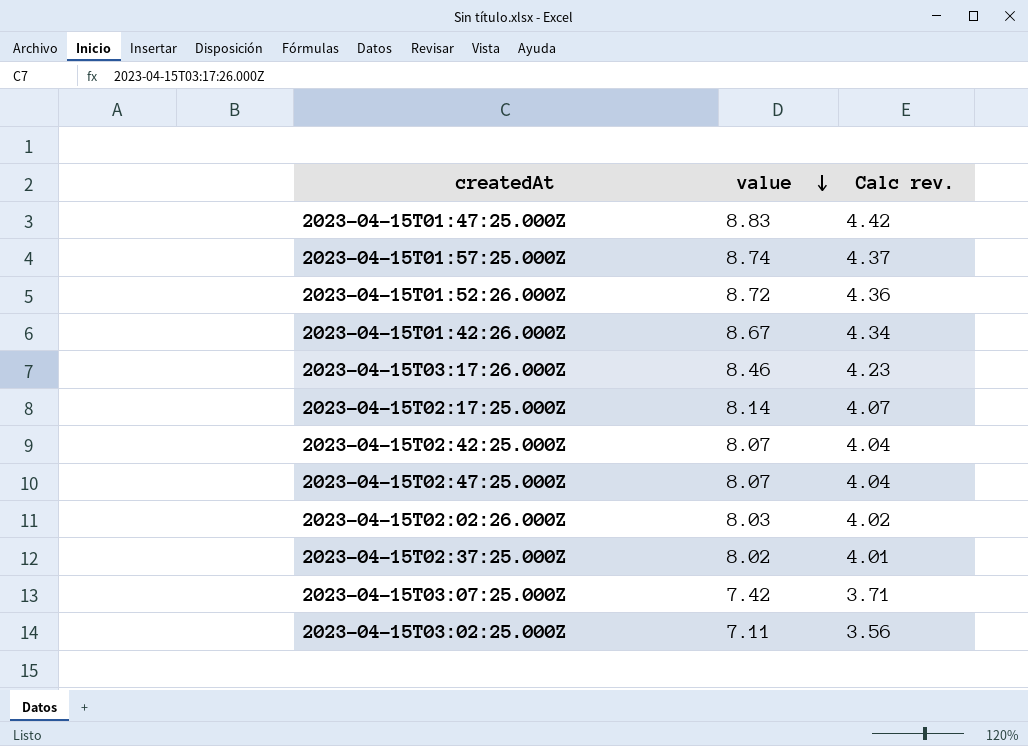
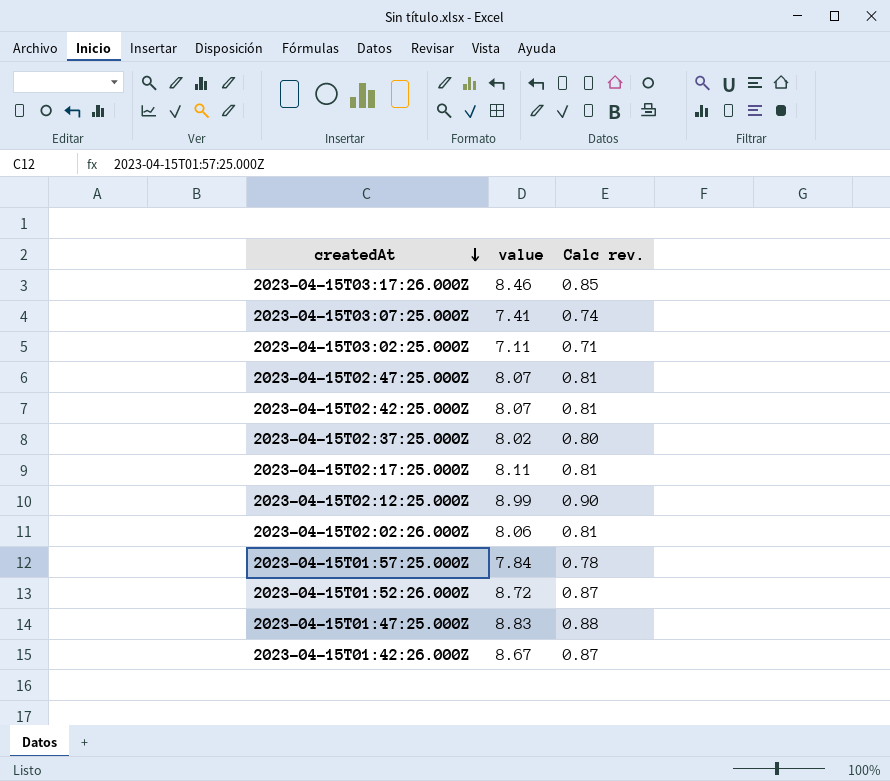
row order: value descending -> createdAt descending
column Calc rev. | formula: [value] * 0.5 -> [value] * 0.1
2023-04-15T03:07:25.000Z | value: 7.42 -> 7.41
2023-04-15T02:17:25.000Z | value: 8.14 -> 8.11
row 2023-04-15T02:12:25.000Z: none -> 8.99 | 0.90
2023-04-15T02:02:26.000Z | value: 8.03 -> 8.06
2023-04-15T01:57:25.000Z | value: 8.74 -> 7.84

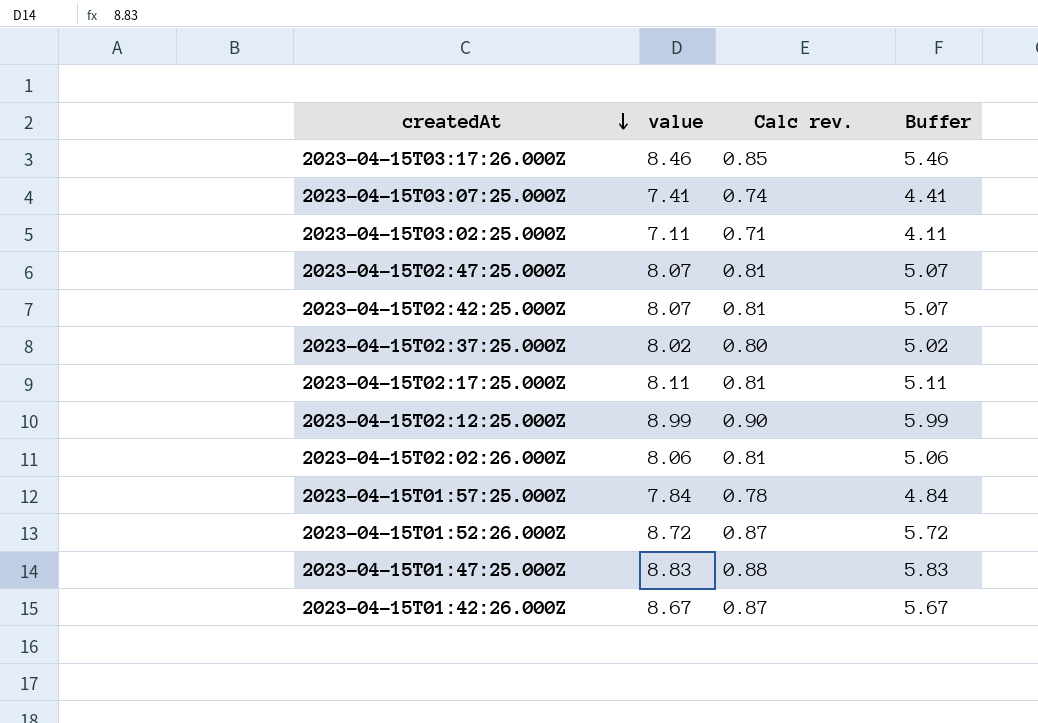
column Buffer | formula: none -> [value] - 3

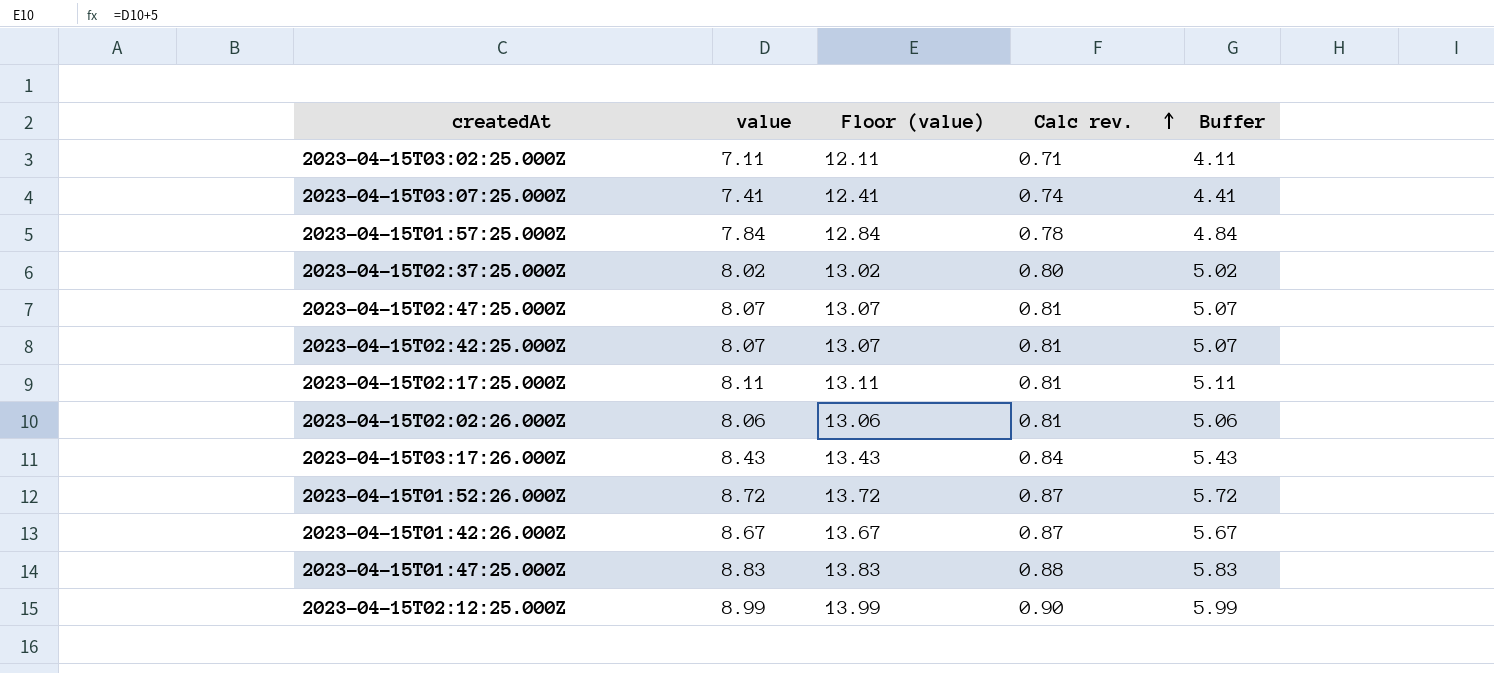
row order: createdAt descending -> Calc rev. ascending
column Floor (value) | formula: none -> [value] + 5
2023-04-15T03:17:26.000Z | value: 8.46 -> 8.43
2023-04-15T03:17:26.000Z | Calc rev.: 0.85 -> 0.84
2023-04-15T03:17:26.000Z | Buffer: 5.46 -> 5.43

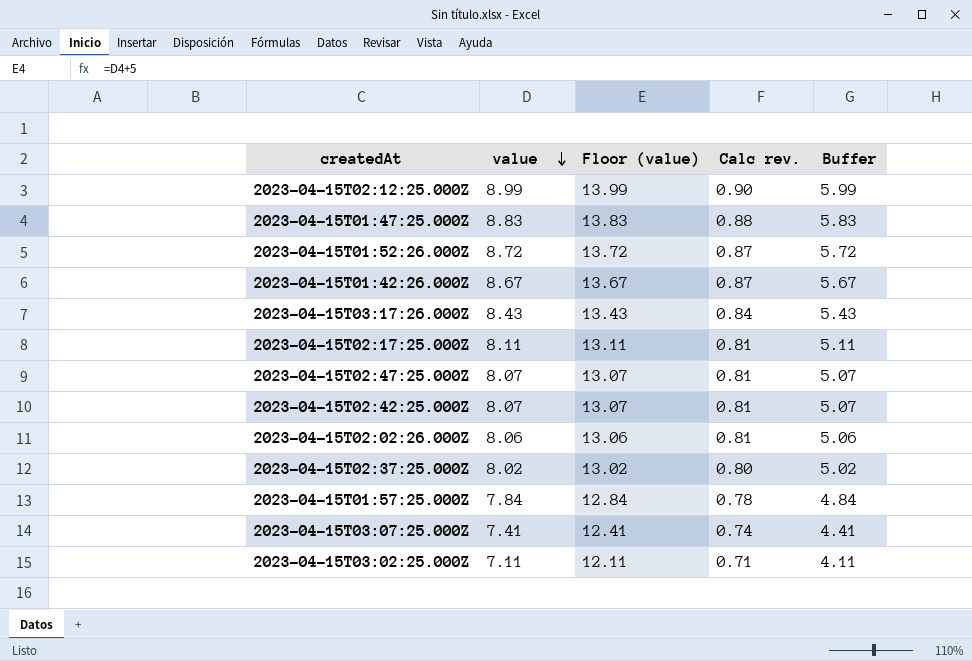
row order: Calc rev. ascending -> value descending

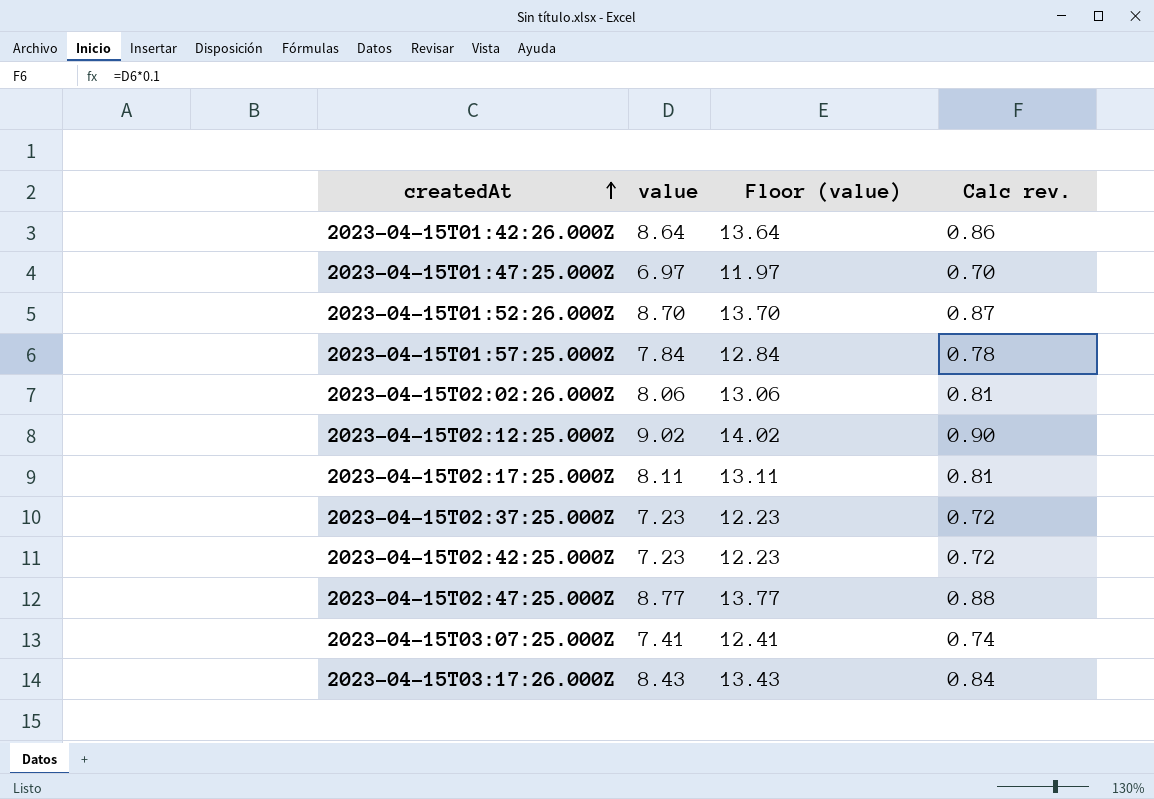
row order: value descending -> createdAt ascending
column Buffer | formula: [value] - 3 -> none
row 2023-04-15T03:02:25.000Z: 7.11 | 12.11 | 0.71 | 4.11 -> none
2023-04-15T01:42:26.000Z | value: 8.67 -> 8.64
2023-04-15T01:42:26.000Z | Floor (value): 13.67 -> 13.64
2023-04-15T01:42:26.000Z | Calc rev.: 0.87 -> 0.86
2023-04-15T01:47:25.000Z | value: 8.83 -> 6.97
2023-04-15T01:47:25.000Z | Floor (value): 13.83 -> 11.97
2023-04-15T01:47:25.000Z | Calc rev.: 0.88 -> 0.70
2023-04-15T01:52:26.000Z | value: 8.72 -> 8.70
2023-04-15T01:52:26.000Z | Floor (value): 13.72 -> 13.70
2023-04-15T02:12:25.000Z | value: 8.99 -> 9.02
2023-04-15T02:12:25.000Z | Floor (value): 13.99 -> 14.02
2023-04-15T02:37:25.000Z | value: 8.02 -> 7.23
2023-04-15T02:37:25.000Z | Floor (value): 13.02 -> 12.23
2023-04-15T02:37:25.000Z | Calc rev.: 0.80 -> 0.72
2023-04-15T02:42:25.000Z | value: 8.07 -> 7.23
2023-04-15T02:42:25.000Z | Floor (value): 13.07 -> 12.23
2023-04-15T02:42:25.000Z | Calc rev.: 0.81 -> 0.72
2023-04-15T02:47:25.000Z | value: 8.07 -> 8.77
2023-04-15T02:47:25.000Z | Floor (value): 13.07 -> 13.77
2023-04-15T02:47:25.000Z | Calc rev.: 0.81 -> 0.88

